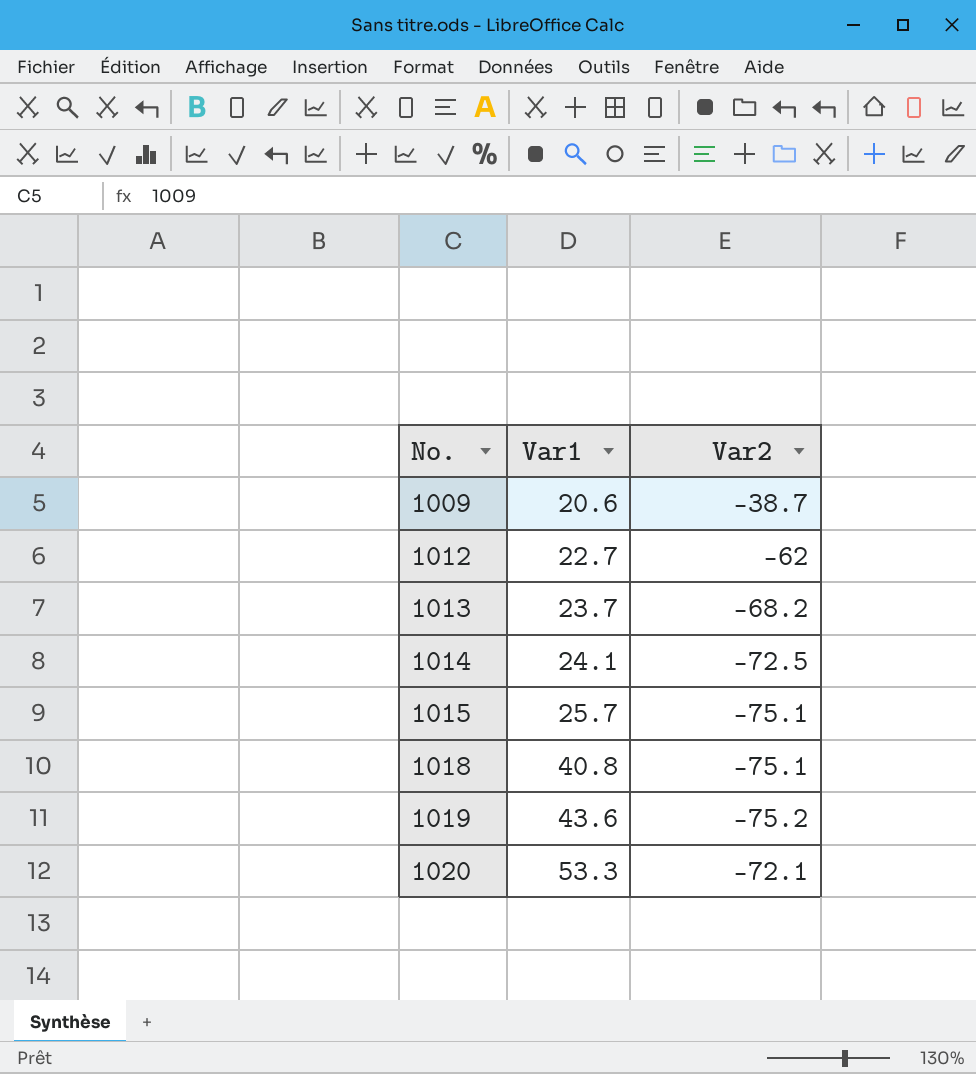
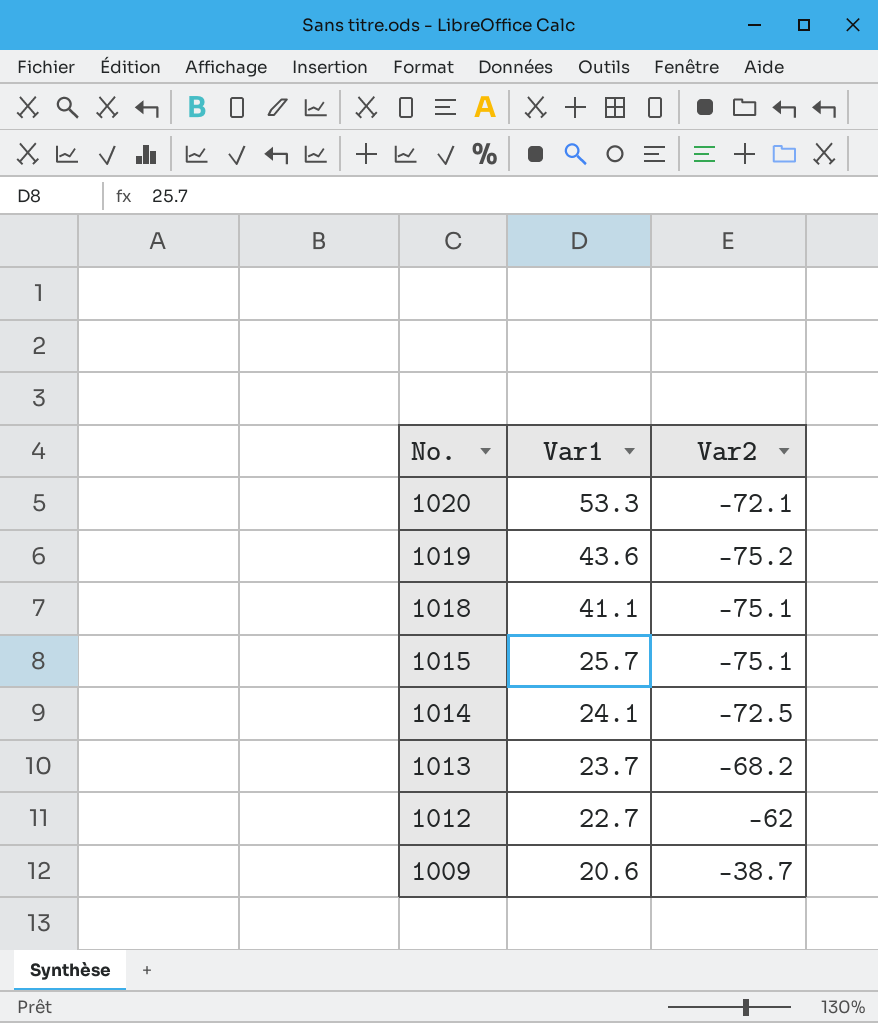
row order: No. ascending -> No. descending
1018 | Var1: 40.8 -> 41.1

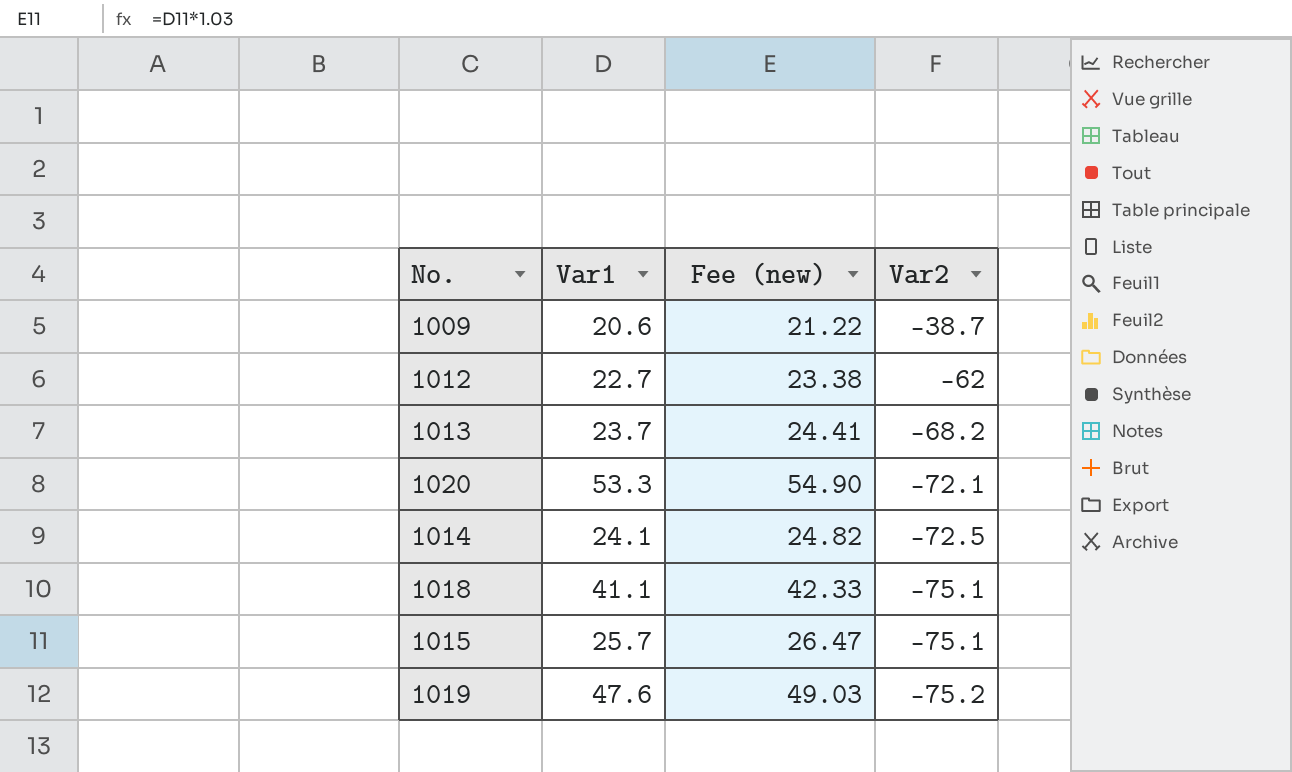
row order: No. descending -> Var2 descending
column Fee (new) | formula: none -> [Var1] * 1.03
1019 | Var1: 43.6 -> 47.6

